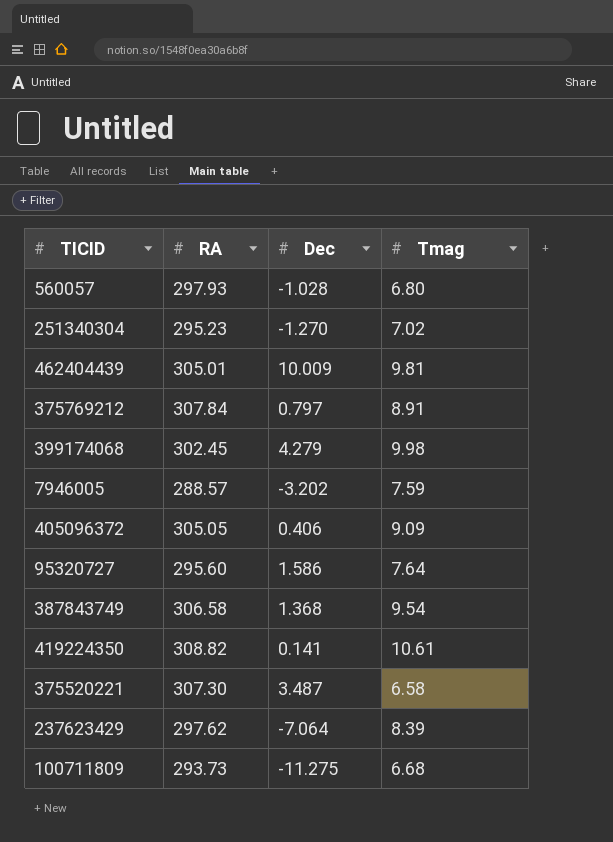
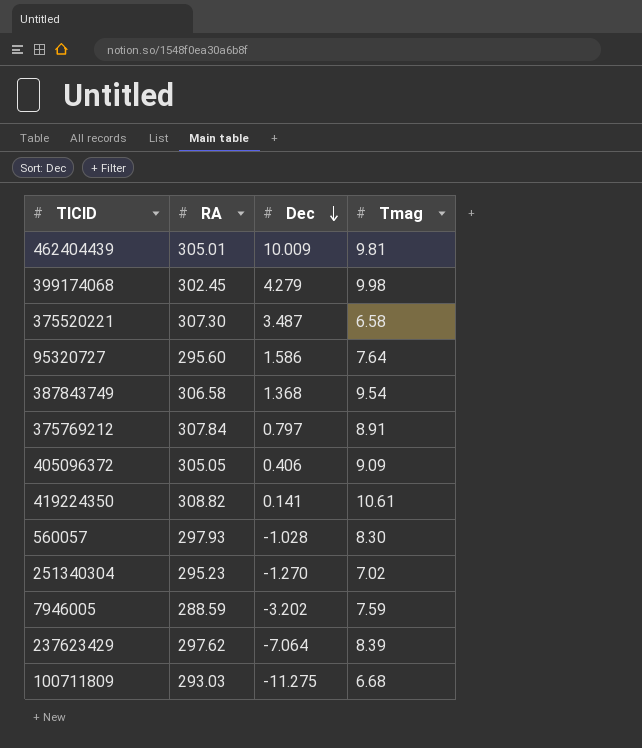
row order: none -> Dec descending
560057 | Tmag: 6.80 -> 8.30
7946005 | RA: 288.57 -> 288.59
100711809 | RA: 293.73 -> 293.03

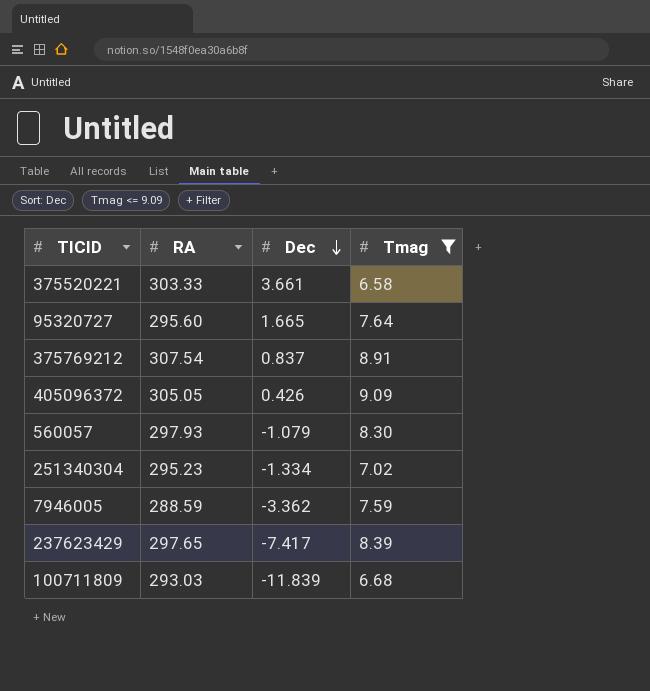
filter: none -> Tmag <= 9.09
375520221 | RA: 307.30 -> 303.33
375520221 | Dec: 3.487 -> 3.661
95320727 | Dec: 1.586 -> 1.665
375769212 | RA: 307.84 -> 307.54
375769212 | Dec: 0.797 -> 0.837
405096372 | Dec: 0.406 -> 0.426
560057 | Dec: -1.028 -> -1.079
251340304 | Dec: -1.270 -> -1.334
7946005 | Dec: -3.202 -> -3.362
237623429 | RA: 297.62 -> 297.65
237623429 | Dec: -7.064 -> -7.417
100711809 | Dec: -11.275 -> -11.839

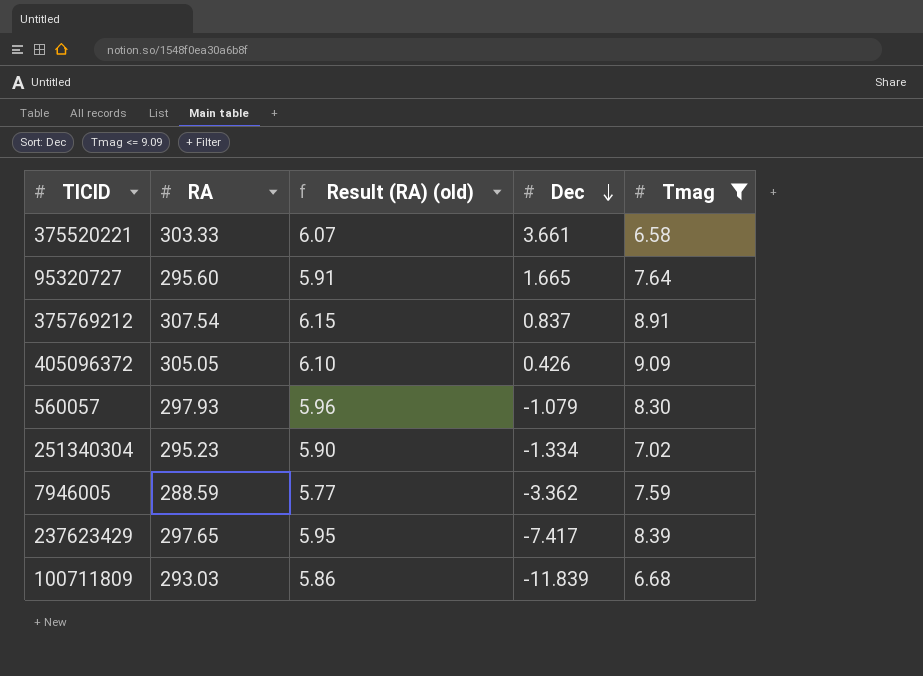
column Result (RA) (old) | formula: none -> [RA] * 0.02

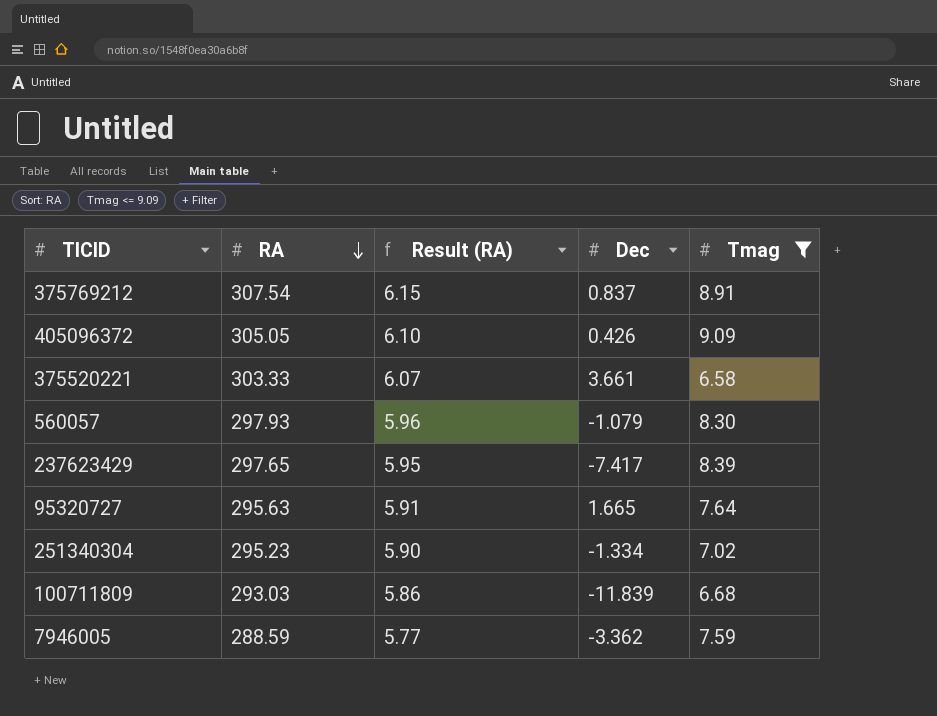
row order: Dec descending -> RA descending
column name: Result (RA) (old) -> Result (RA)
95320727 | RA: 295.60 -> 295.63

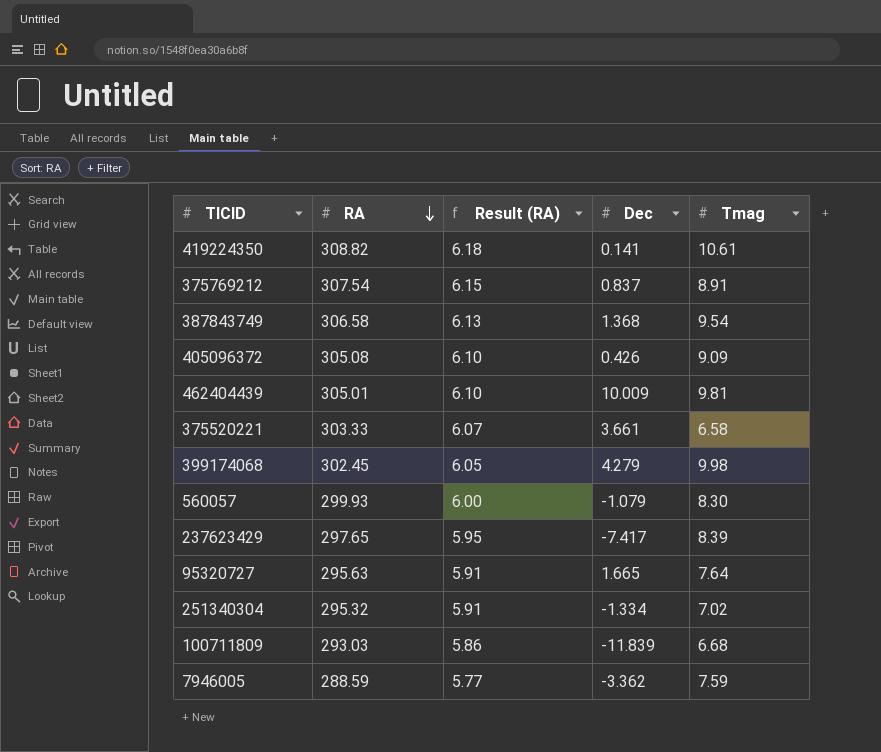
filter: Tmag <= 9.09 -> none
405096372 | RA: 305.05 -> 305.08
560057 | RA: 297.93 -> 299.93
560057 | Result (RA): 5.96 -> 6.00
251340304 | RA: 295.23 -> 295.32
251340304 | Result (RA): 5.90 -> 5.91

